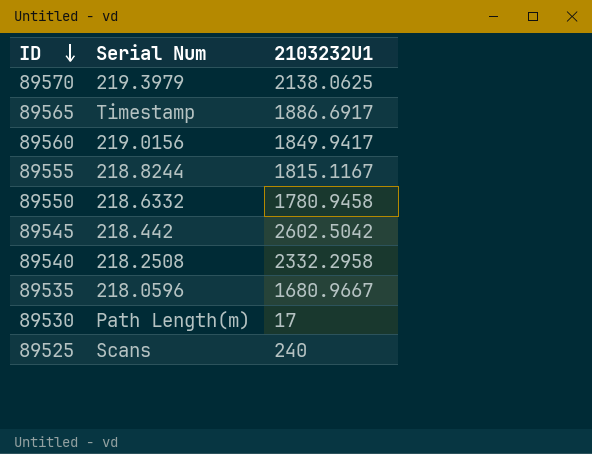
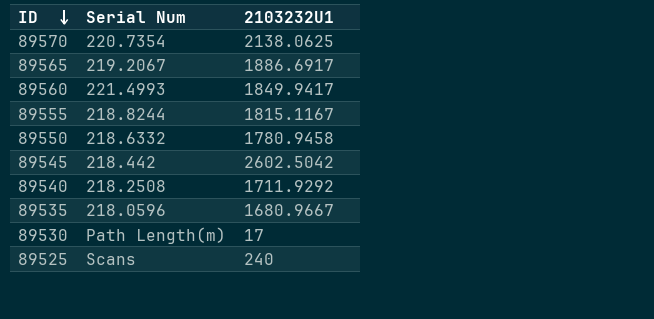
89570 | Serial Num: 219.3979 -> 220.7354
89565 | Serial Num: Timestamp -> 219.2067
89560 | Serial Num: 219.0156 -> 221.4993
89540 | 2103232U1: 2332.2958 -> 1711.9292

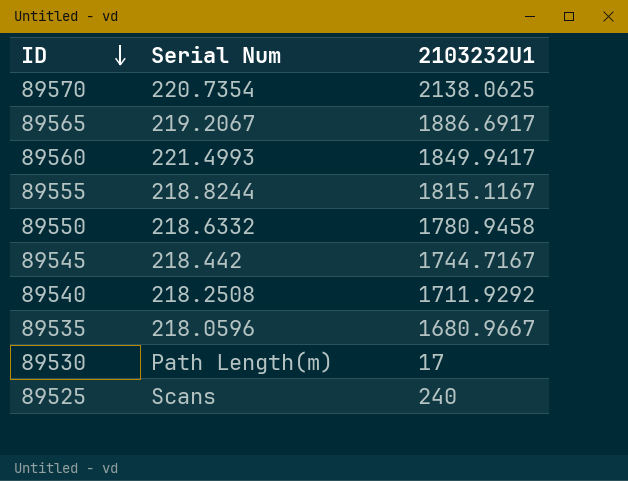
89545 | 2103232U1: 2602.5042 -> 1744.7167

